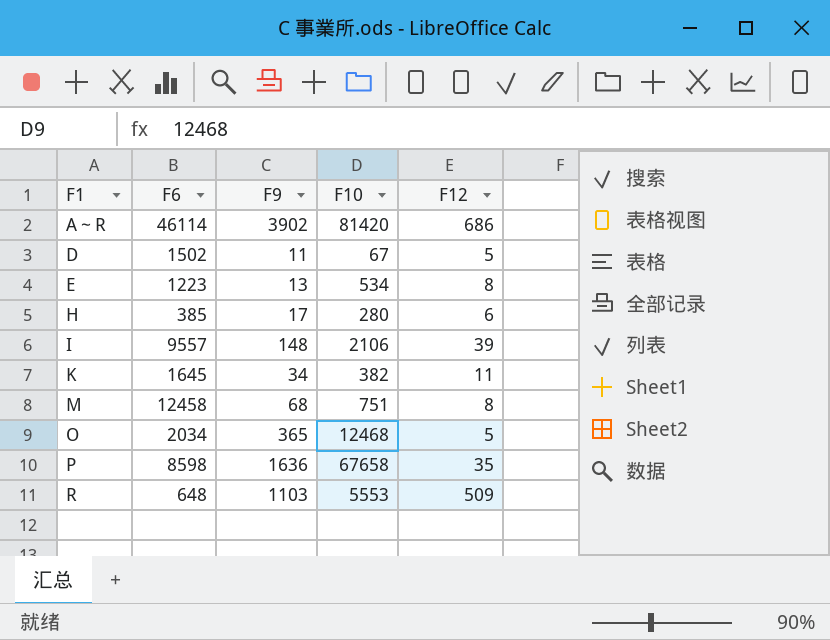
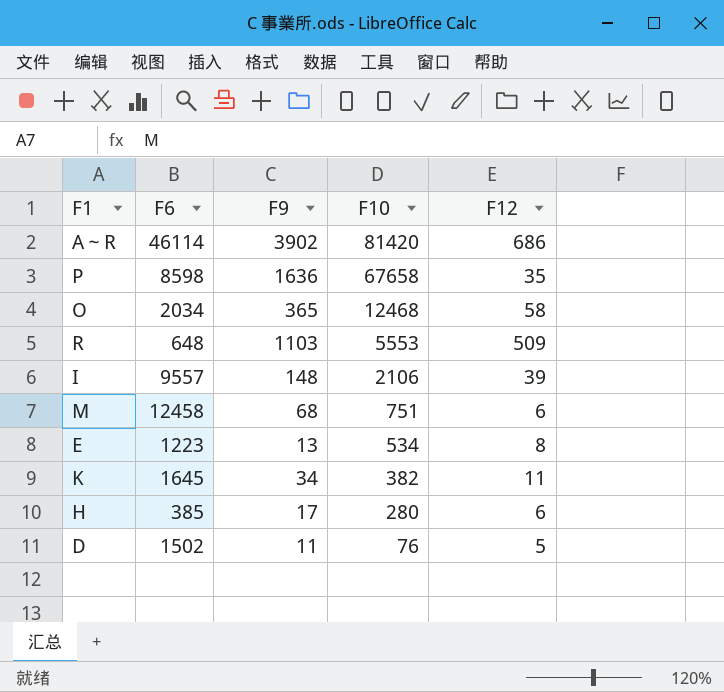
row order: F1 ascending -> F10 descending
O | F12: 5 -> 58
M | F12: 8 -> 6
D | F10: 67 -> 76

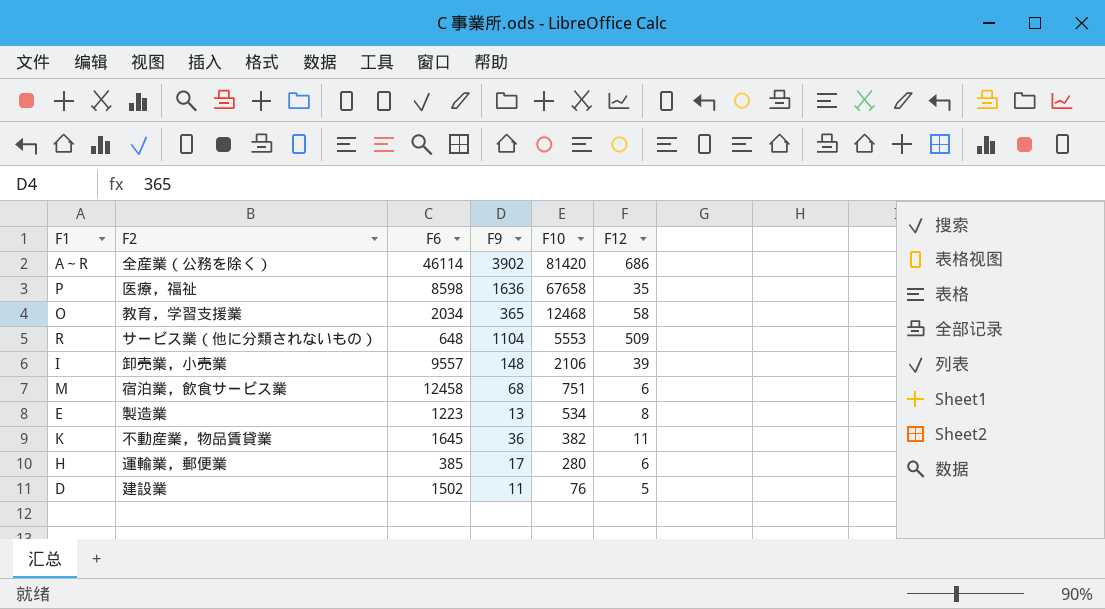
column F2 | position: none -> 2
R | F9: 1103 -> 1104
K | F9: 34 -> 36

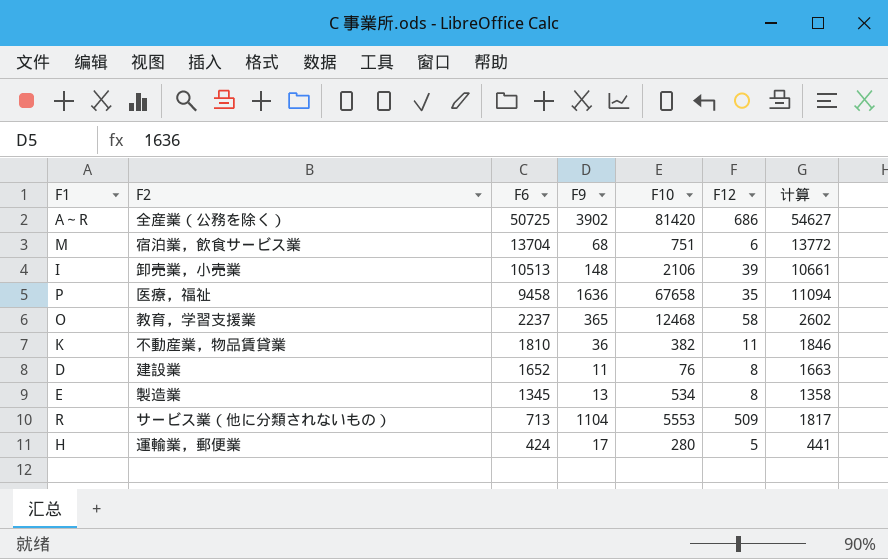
row order: F10 descending -> F6 descending
column 计算 | formula: none -> [F6] + [F9]
A～R | F6: 46114 -> 50725
M | F6: 12458 -> 13704
I | F6: 9557 -> 10513
P | F6: 8598 -> 9458
O | F6: 2034 -> 2237
K | F6: 1645 -> 1810
D | F6: 1502 -> 1652
D | F12: 5 -> 8
E | F6: 1223 -> 1345
R | F6: 648 -> 713
H | F6: 385 -> 424
H | F12: 6 -> 5

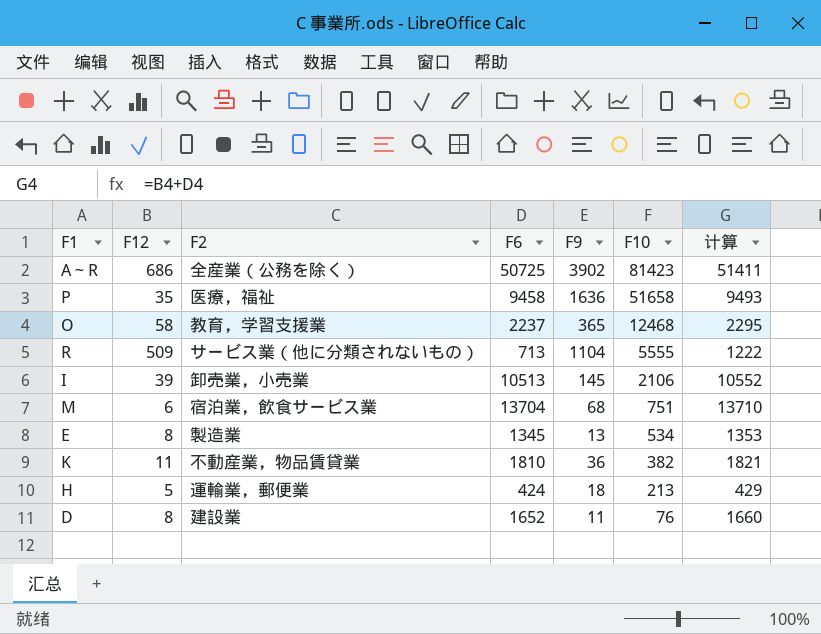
row order: F6 descending -> F10 descending
column F12 | position: 6 -> 2
column 计算 | formula: [F6] + [F9] -> [F12] + [F6]
A～R | F10: 81420 -> 81423
P | F10: 67658 -> 51658
R | F10: 5553 -> 5555
I | F9: 148 -> 145
H | F9: 17 -> 18
H | F10: 280 -> 213

